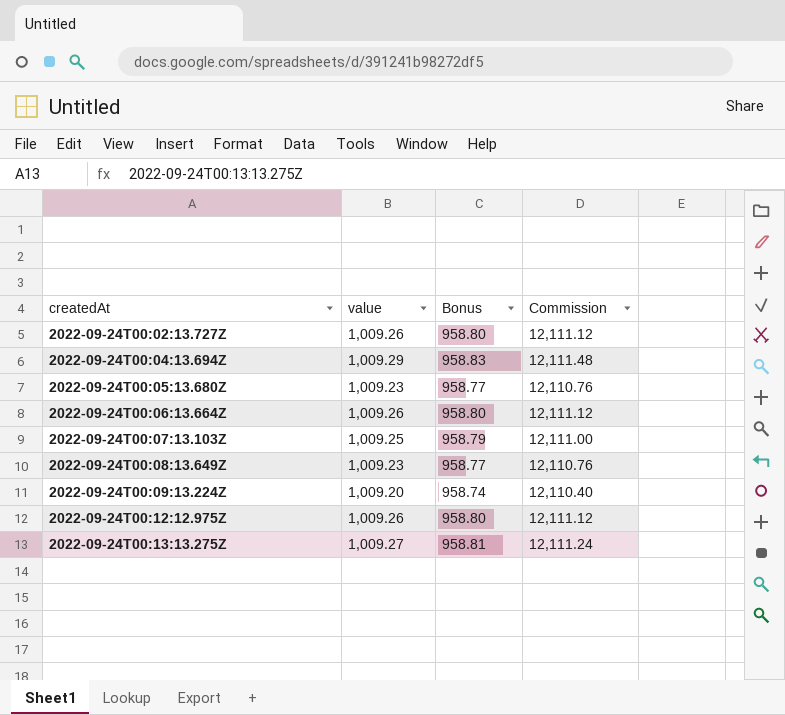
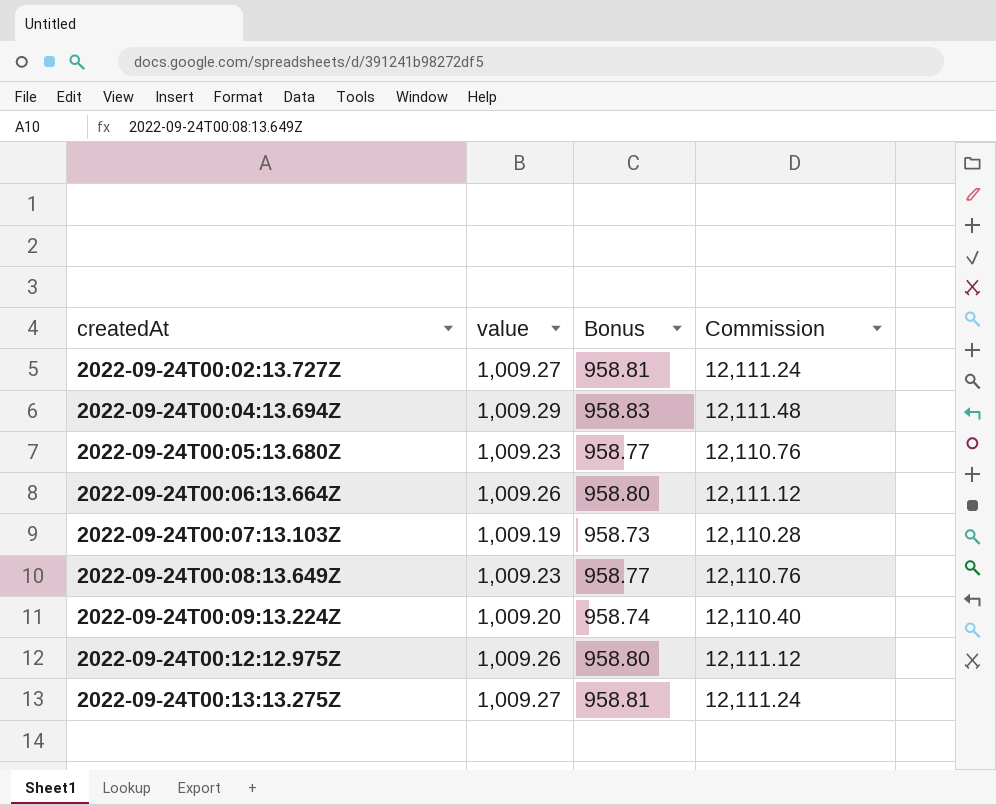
2022-09-24T00:02:13.727Z | value: 1,009.26 -> 1,009.27
2022-09-24T00:02:13.727Z | Bonus: 958.80 -> 958.81
2022-09-24T00:02:13.727Z | Commission: 12,111.12 -> 12,111.24
2022-09-24T00:07:13.103Z | value: 1,009.25 -> 1,009.19
2022-09-24T00:07:13.103Z | Bonus: 958.79 -> 958.73
2022-09-24T00:07:13.103Z | Commission: 12,111.00 -> 12,110.28

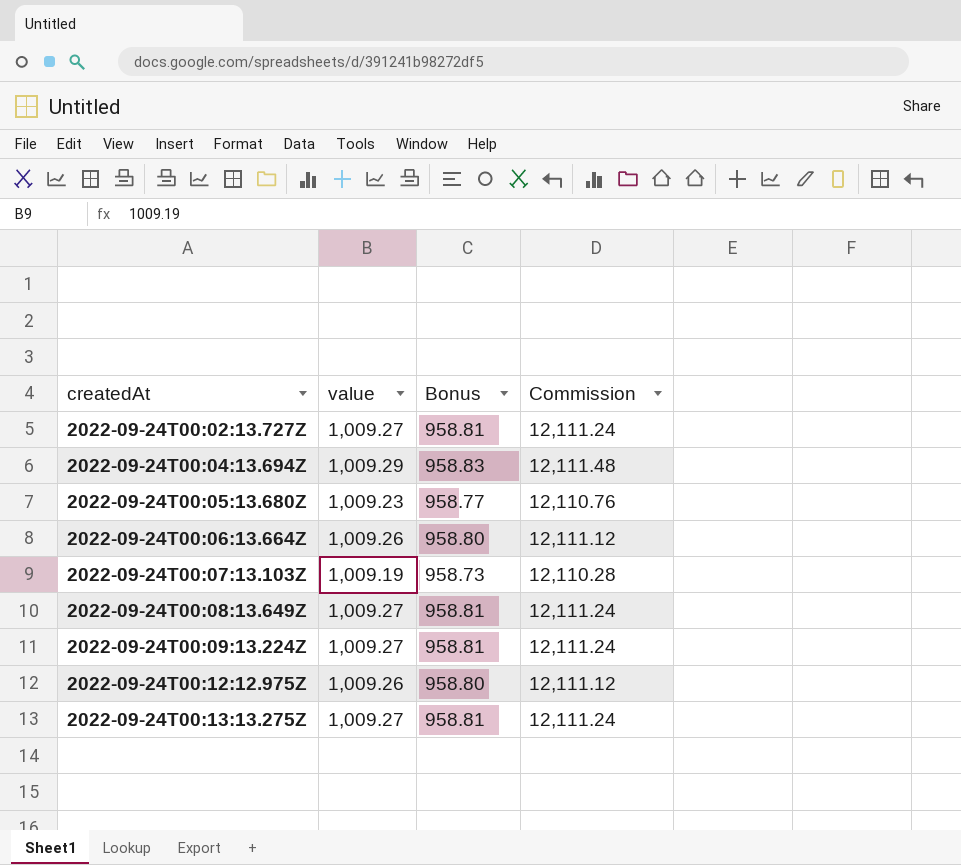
2022-09-24T00:08:13.649Z | value: 1,009.23 -> 1,009.27
2022-09-24T00:08:13.649Z | Bonus: 958.77 -> 958.81
2022-09-24T00:08:13.649Z | Commission: 12,110.76 -> 12,111.24
2022-09-24T00:09:13.224Z | value: 1,009.20 -> 1,009.27
2022-09-24T00:09:13.224Z | Bonus: 958.74 -> 958.81
2022-09-24T00:09:13.224Z | Commission: 12,110.40 -> 12,111.24

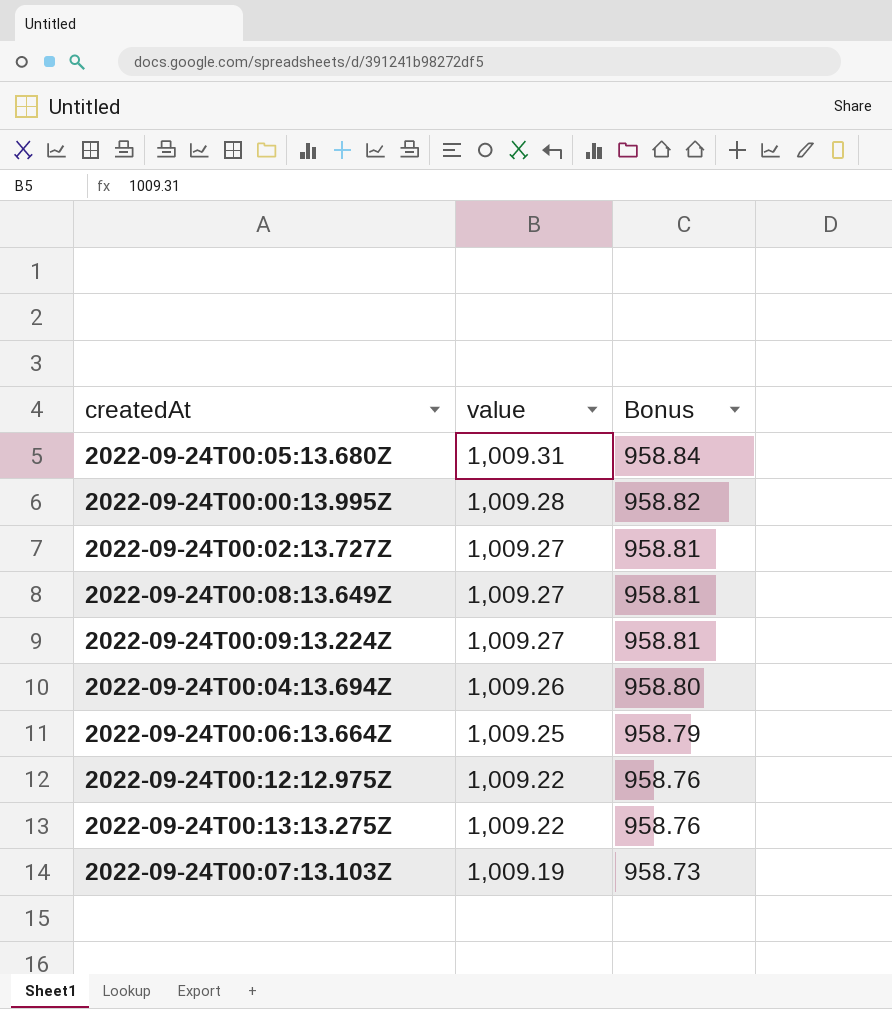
row order: createdAt ascending -> value descending
column Commission | formula: [value] * 12 -> none
2022-09-24T00:05:13.680Z | value: 1,009.23 -> 1,009.31
2022-09-24T00:05:13.680Z | Bonus: 958.77 -> 958.84
row 2022-09-24T00:00:13.995Z: none -> 1,009.28 | 958.82
2022-09-24T00:04:13.694Z | value: 1,009.29 -> 1,009.26
2022-09-24T00:04:13.694Z | Bonus: 958.83 -> 958.80
2022-09-24T00:06:13.664Z | value: 1,009.26 -> 1,009.25
2022-09-24T00:06:13.664Z | Bonus: 958.80 -> 958.79
2022-09-24T00:12:12.975Z | value: 1,009.26 -> 1,009.22
2022-09-24T00:12:12.975Z | Bonus: 958.80 -> 958.76
2022-09-24T00:13:13.275Z | value: 1,009.27 -> 1,009.22
2022-09-24T00:13:13.275Z | Bonus: 958.81 -> 958.76

